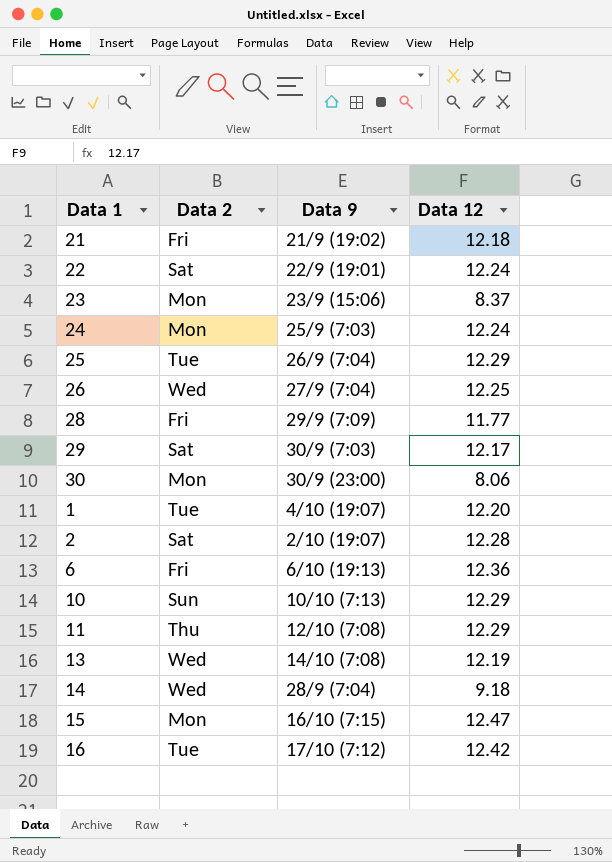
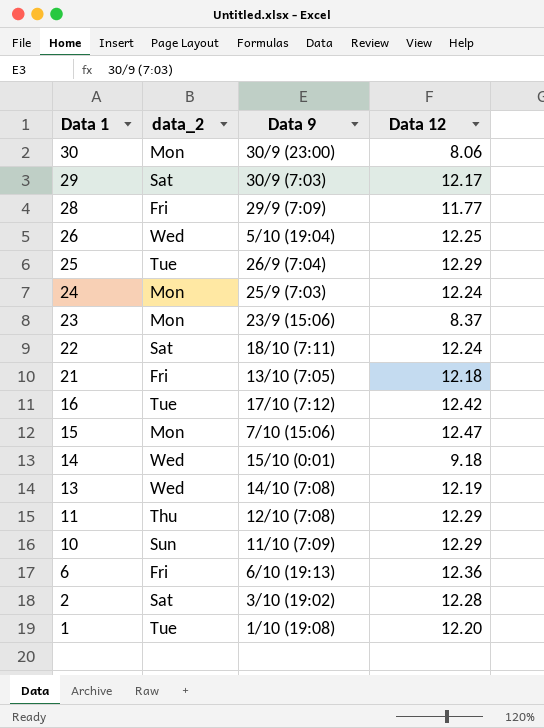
row order: none -> Data 1 descending
column name: Data 2 -> data_2
26 | Data 9: 27/9 (7:04) -> 5/10 (19:04)
22 | Data 9: 22/9 (19:01) -> 18/10 (7:11)
21 | Data 9: 21/9 (19:02) -> 13/10 (7:05)
15 | Data 9: 16/10 (7:15) -> 7/10 (15:06)
14 | Data 9: 28/9 (7:04) -> 15/10 (0:01)
10 | Data 9: 10/10 (7:13) -> 11/10 (7:09)
2 | Data 9: 2/10 (19:07) -> 3/10 (19:02)
1 | Data 9: 4/10 (19:07) -> 1/10 (19:08)

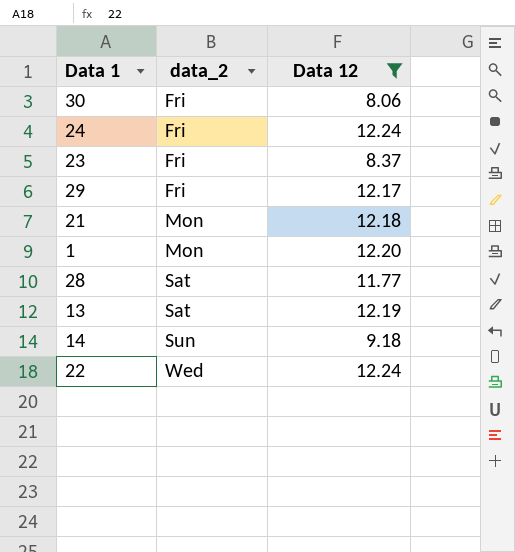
filter: none -> Data 12 <= 12.24
row order: Data 1 descending -> data_2 ascending
column Data 9 | position: 3 -> none
30 | data_2: Mon -> Fri
24 | data_2: Mon -> Fri
23 | data_2: Mon -> Fri
29 | data_2: Sat -> Fri
21 | data_2: Fri -> Mon
1 | data_2: Tue -> Mon
28 | data_2: Fri -> Sat
13 | data_2: Wed -> Sat
14 | data_2: Wed -> Sun
22 | data_2: Sat -> Wed

